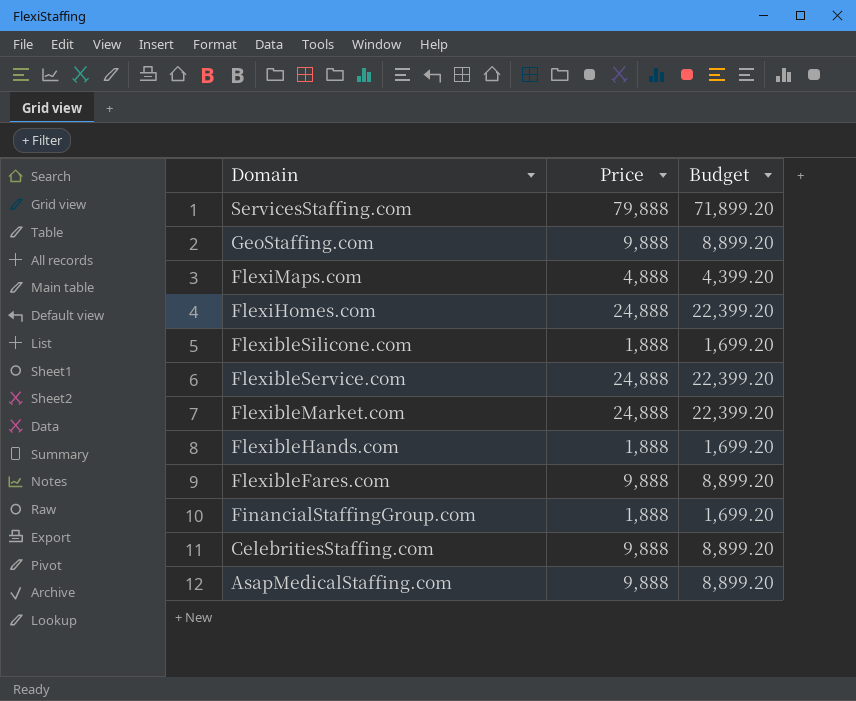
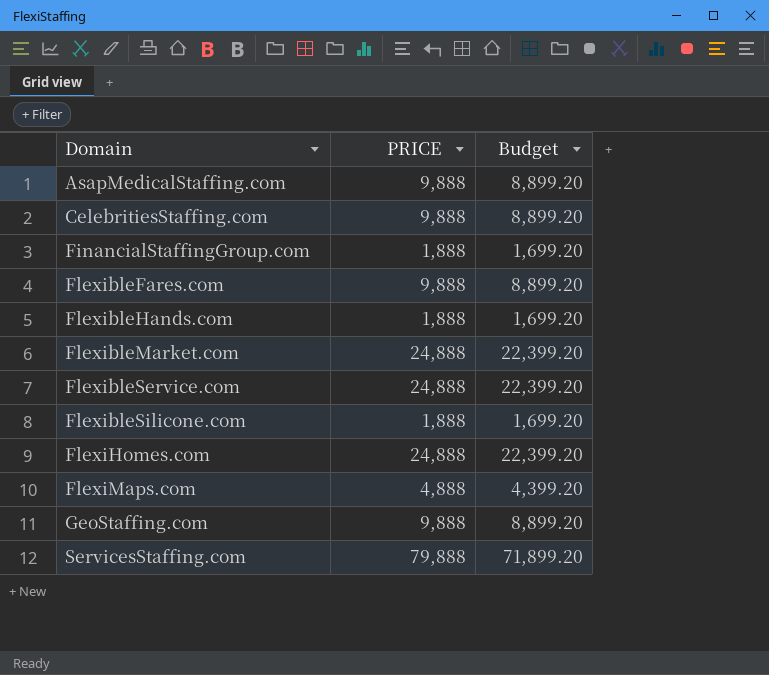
row order: Domain descending -> Domain ascending
column name: Price -> PRICE

